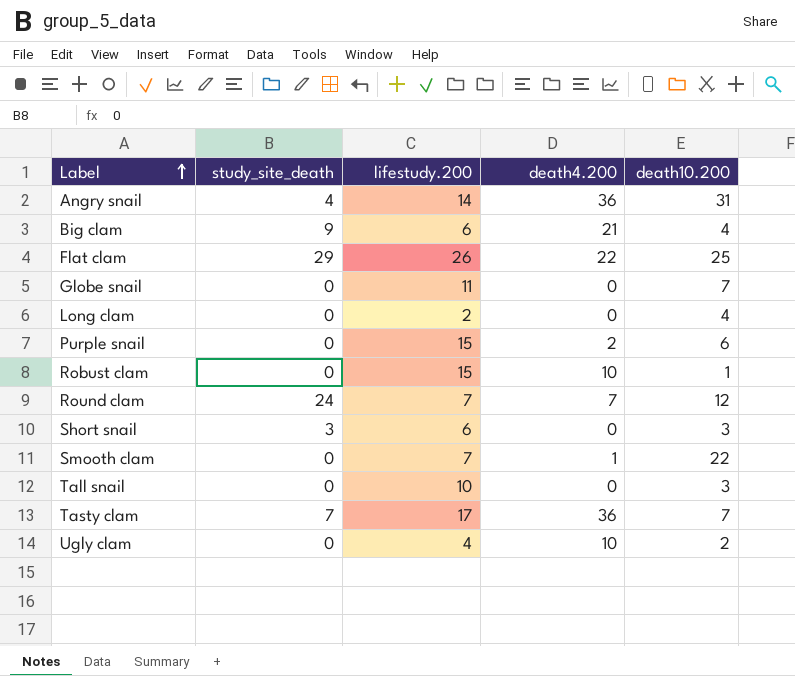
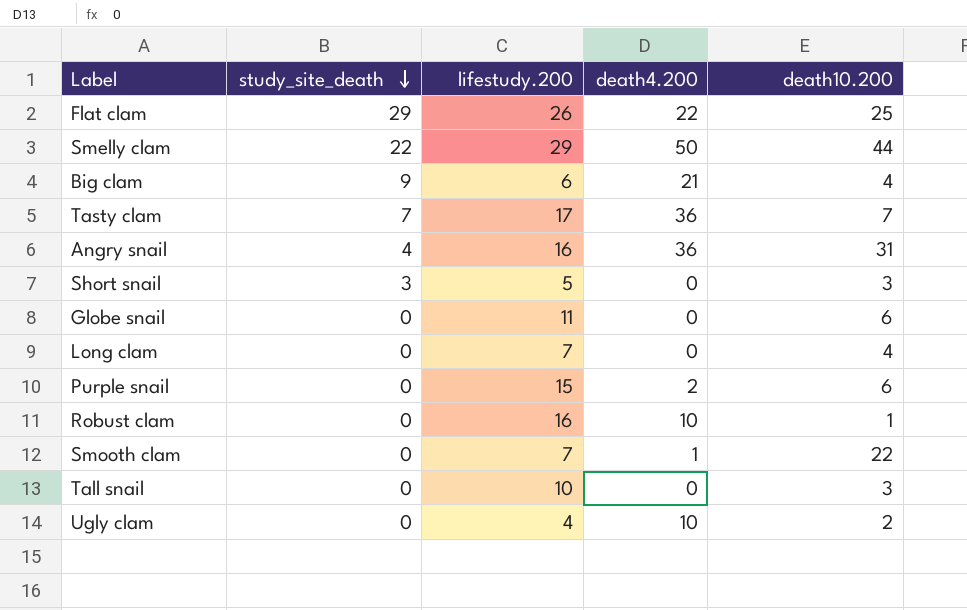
row order: Label ascending -> study_site_death descending
row Round clam: 24 | 7 | 7 | 12 -> none
row Smelly clam: none -> 22 | 29 | 50 | 44
Angry snail | lifestudy.200: 14 -> 16
Short snail | lifestudy.200: 6 -> 5
Globe snail | death10.200: 7 -> 6
Long clam | lifestudy.200: 2 -> 7
Robust clam | lifestudy.200: 15 -> 16

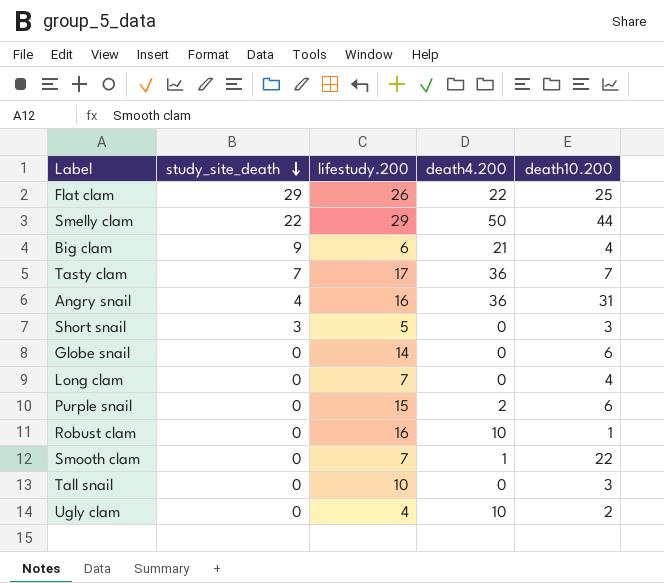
Globe snail | lifestudy.200: 11 -> 14

